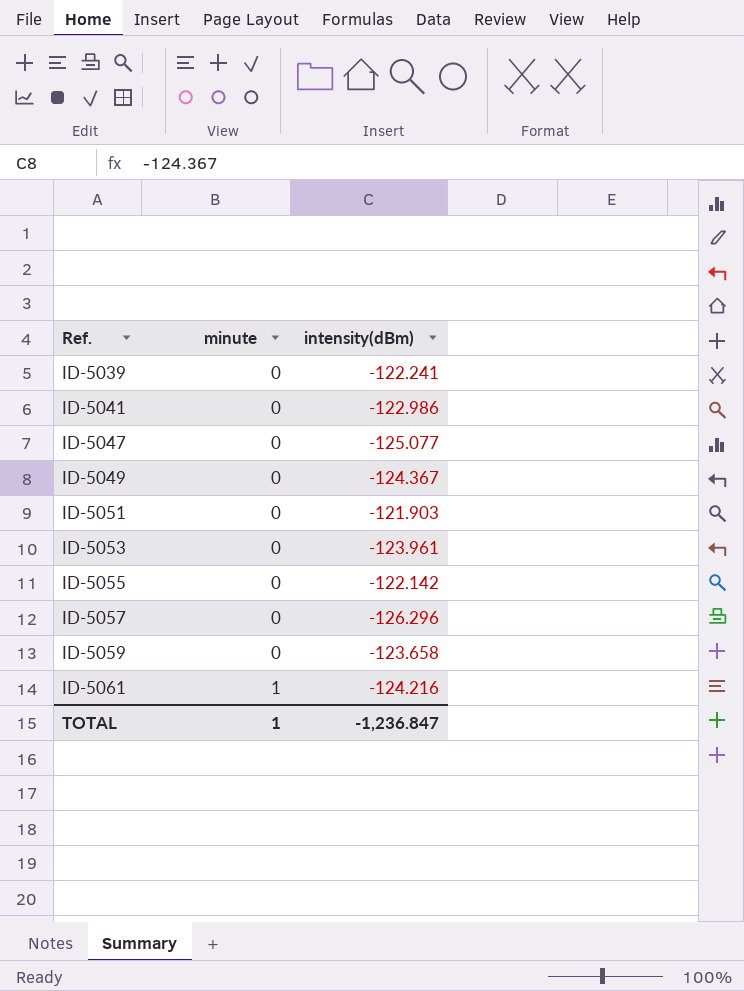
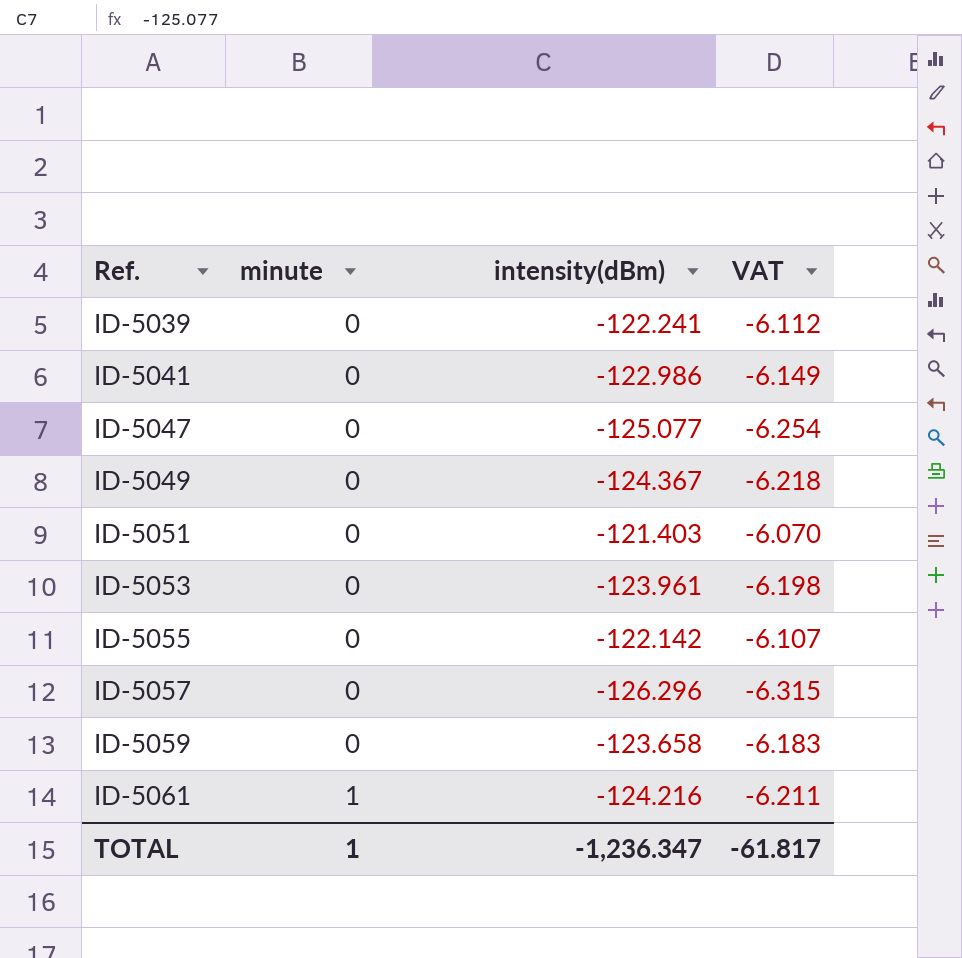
column VAT | formula: none -> [intensity(dBm)] * 0.05
ID-5051 | intensity(dBm): -121.903 -> -121.403
TOTAL | intensity(dBm): -1,236.847 -> -1,236.347

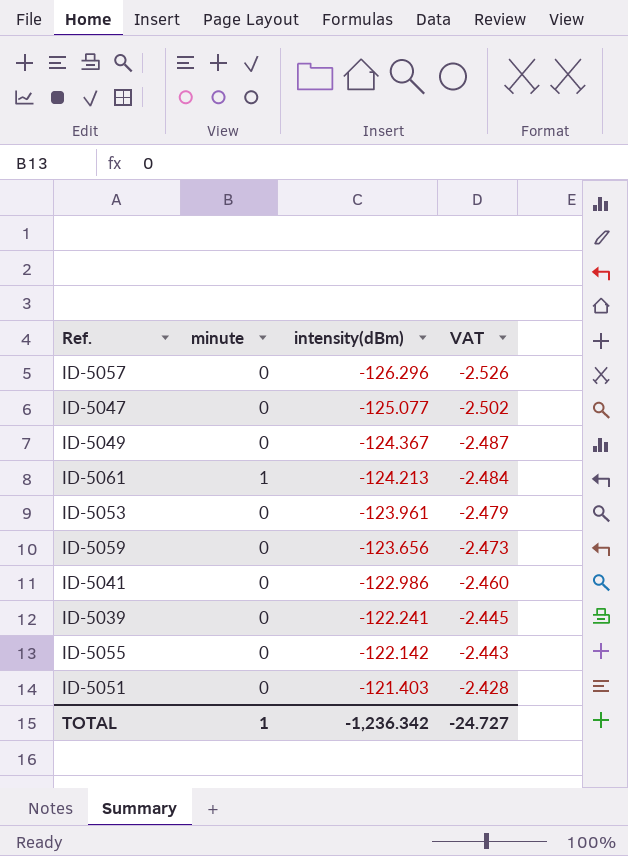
row order: Ref. ascending -> intensity(dBm) ascending
column VAT | formula: [intensity(dBm)] * 0.05 -> [intensity(dBm)] * 0.02
ID-5061 | intensity(dBm): -124.216 -> -124.213
ID-5059 | intensity(dBm): -123.658 -> -123.656
TOTAL | intensity(dBm): -1,236.347 -> -1,236.342
TOTAL | VAT: -61.817 -> -24.727

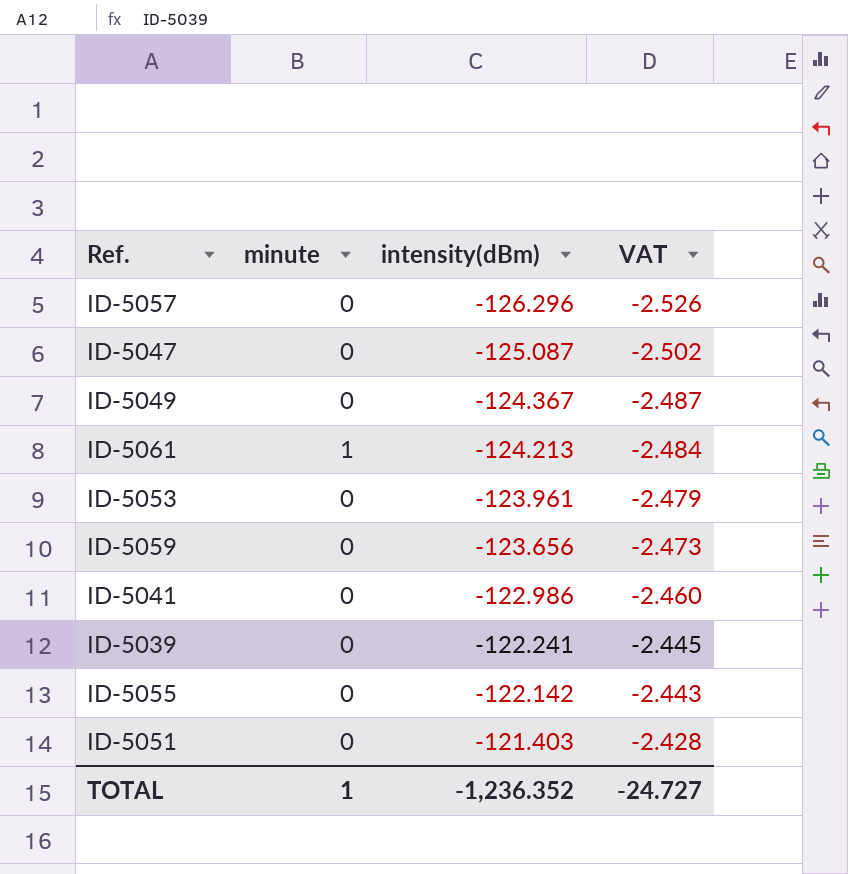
ID-5047 | intensity(dBm): -125.077 -> -125.087
TOTAL | intensity(dBm): -1,236.342 -> -1,236.352

